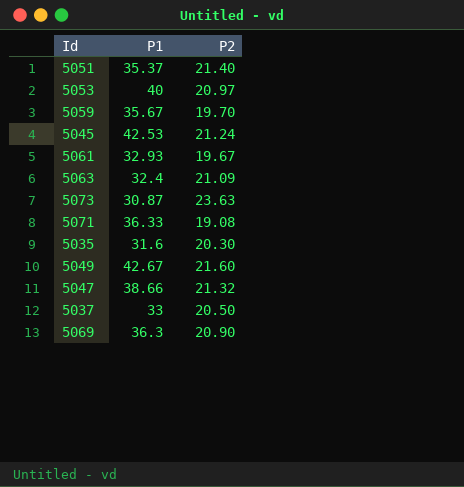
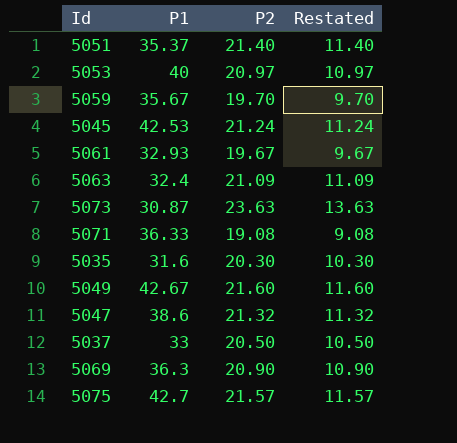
column Restated | formula: none -> [P2] - 10
5047 | P1: 38.66 -> 38.6
row 5075: none -> 42.7 | 21.57 | 11.57

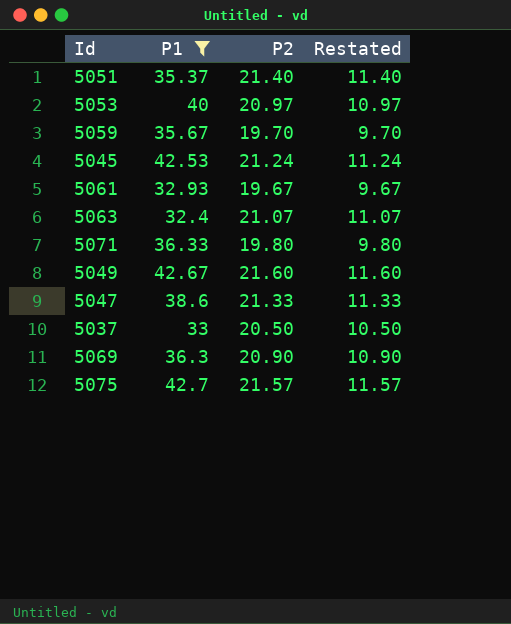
filter: none -> P1 >= 32.4
5063 | P2: 21.09 -> 21.07
5063 | Restated: 11.09 -> 11.07
5071 | P2: 19.08 -> 19.80
5071 | Restated: 9.08 -> 9.80
5047 | P2: 21.32 -> 21.33
5047 | Restated: 11.32 -> 11.33

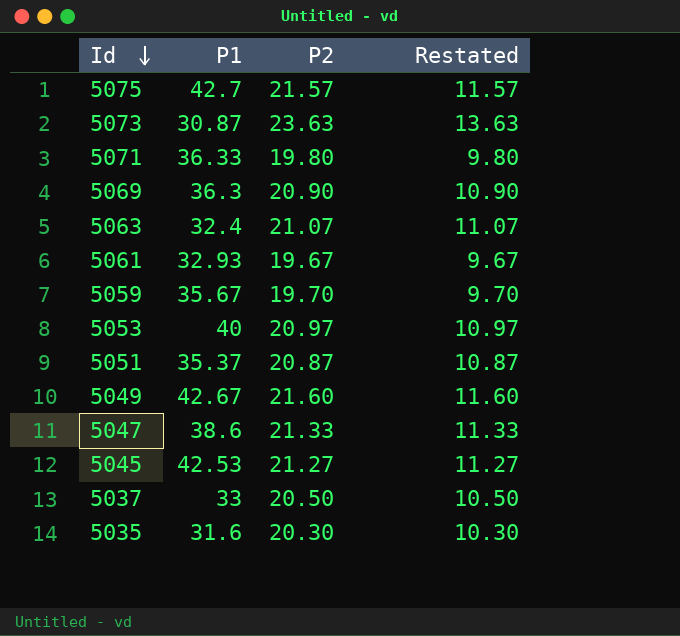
filter: P1 >= 32.4 -> none
row order: none -> Id descending
5051 | P2: 21.40 -> 20.87
5051 | Restated: 11.40 -> 10.87
5045 | P2: 21.24 -> 21.27
5045 | Restated: 11.24 -> 11.27

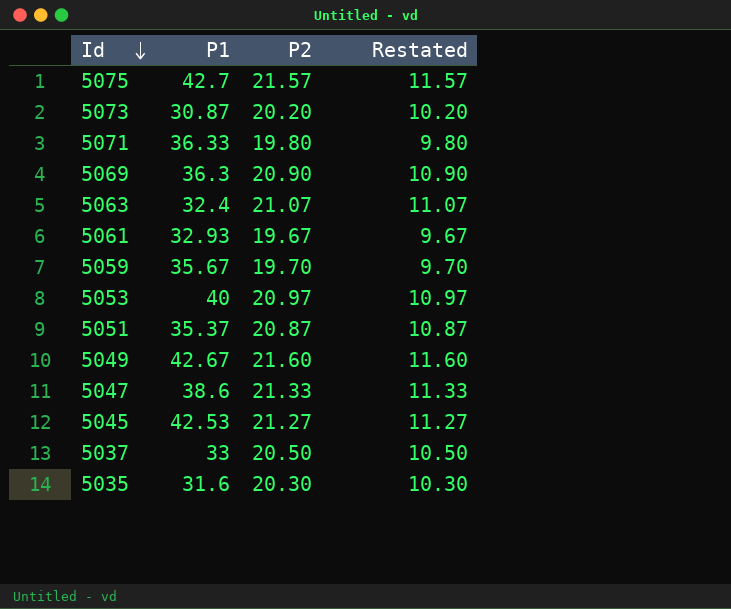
5073 | P2: 23.63 -> 20.20
5073 | Restated: 13.63 -> 10.20

